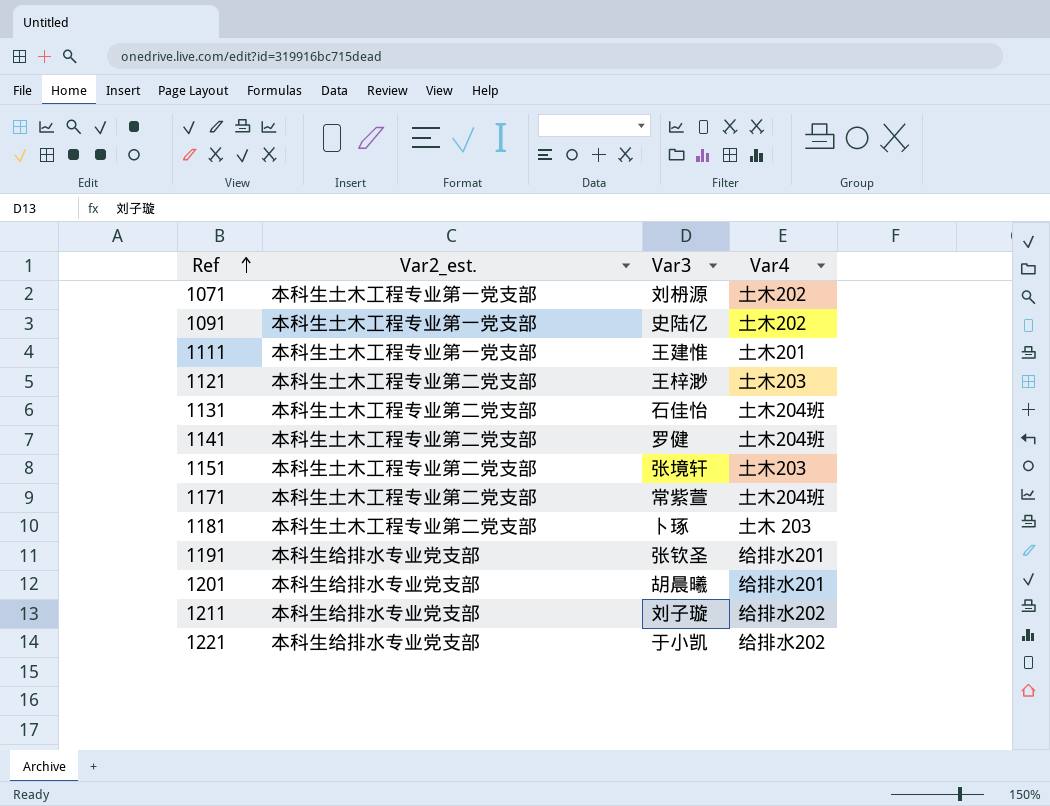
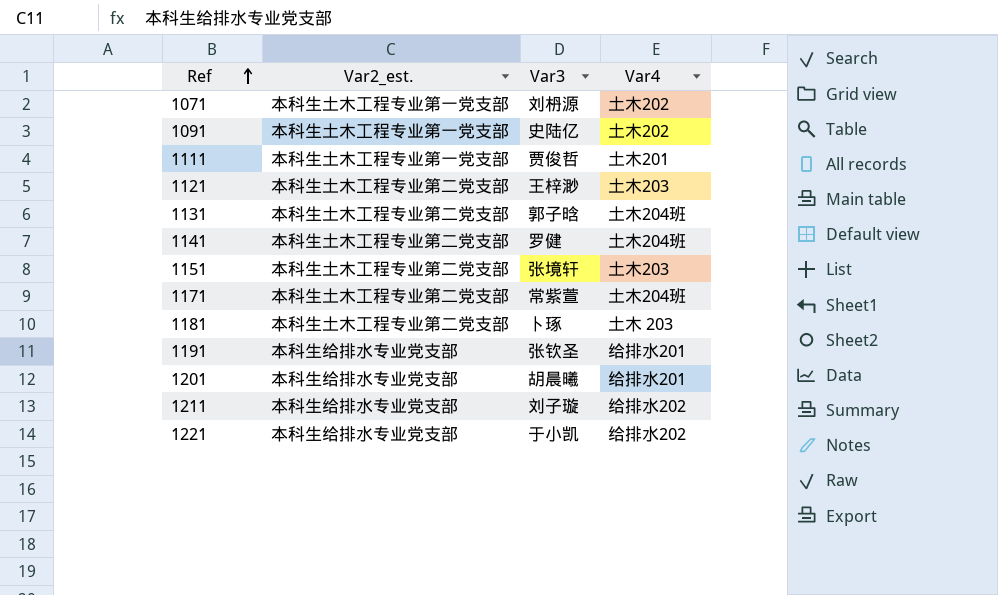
1111 | Var3: 王建惟 -> 贾俊哲
1131 | Var3: 石佳怡 -> 郭子晗

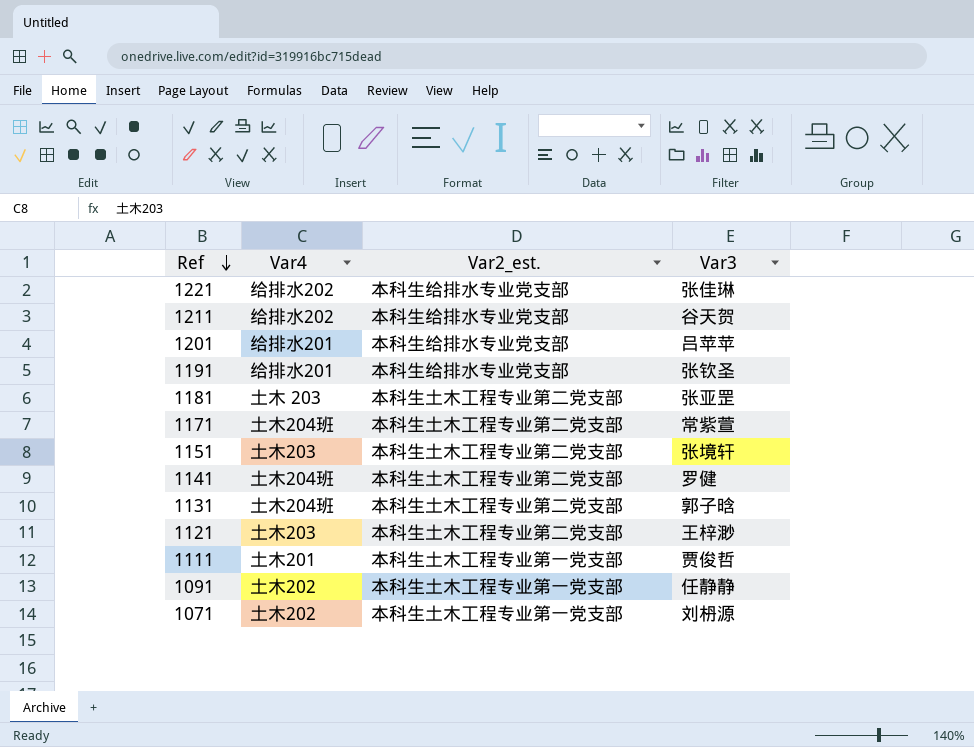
row order: Ref ascending -> Ref descending
column Var4 | position: 4 -> 2
1221 | Var3: 于小凯 -> 张佳琳
1211 | Var3: 刘子璇 -> 谷天贺
1201 | Var3: 胡晨曦 -> 吕苹苹
1181 | Var3: 卜琢 -> 张亚罡
1091 | Var3: 史陆亿 -> 任静静

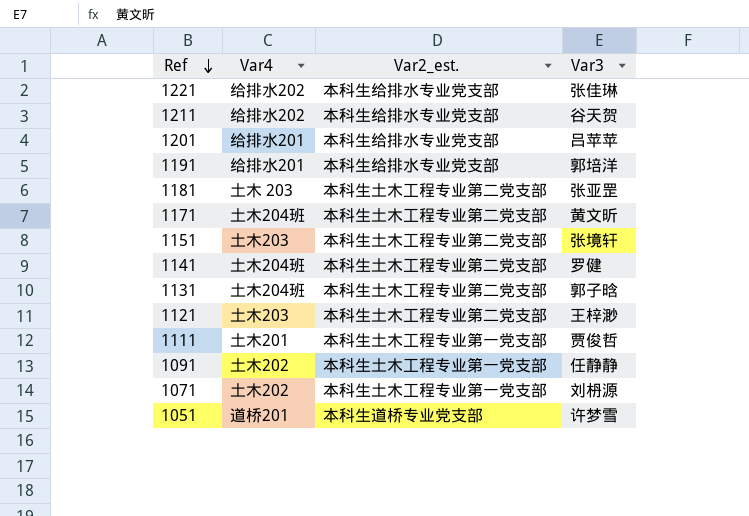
1191 | Var3: 张钦圣 -> 郭培洋
1171 | Var3: 常紫萱 -> 黄文昕
row 1051: none -> 道桥201 | 本科生道桥专业党支部 | 许梦雪

